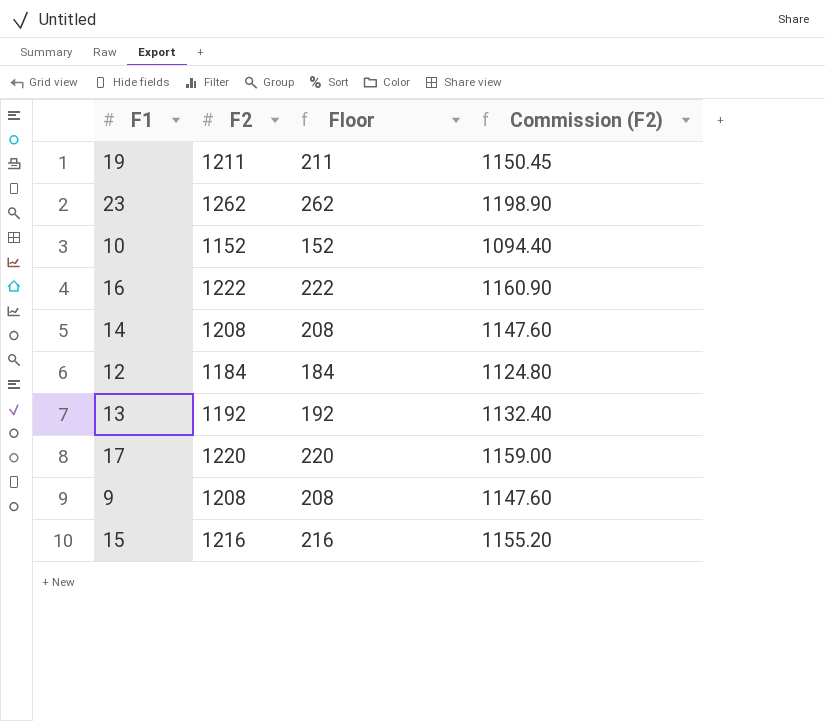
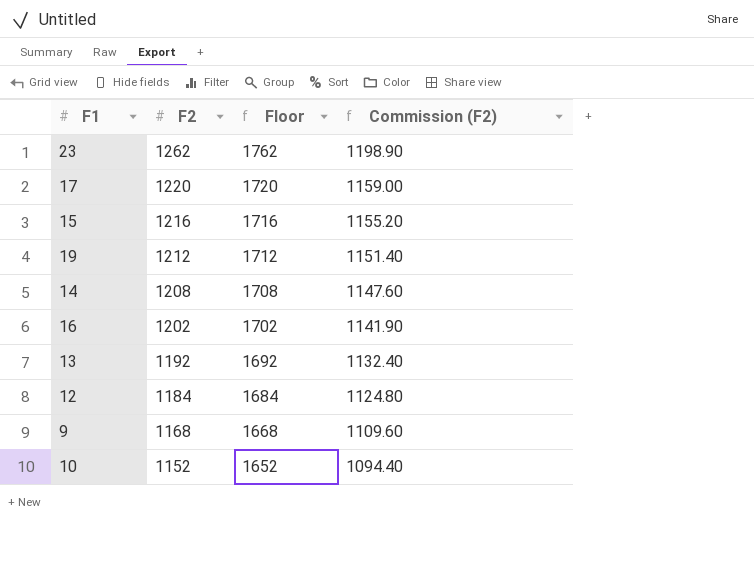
row order: none -> F2 descending
column Floor | formula: [F2] - 1000 -> [F2] + 500
19 | F2: 1211 -> 1212
19 | Commission (F2): 1150.45 -> 1151.40
16 | F2: 1222 -> 1202
16 | Commission (F2): 1160.90 -> 1141.90
9 | F2: 1208 -> 1168
9 | Commission (F2): 1147.60 -> 1109.60

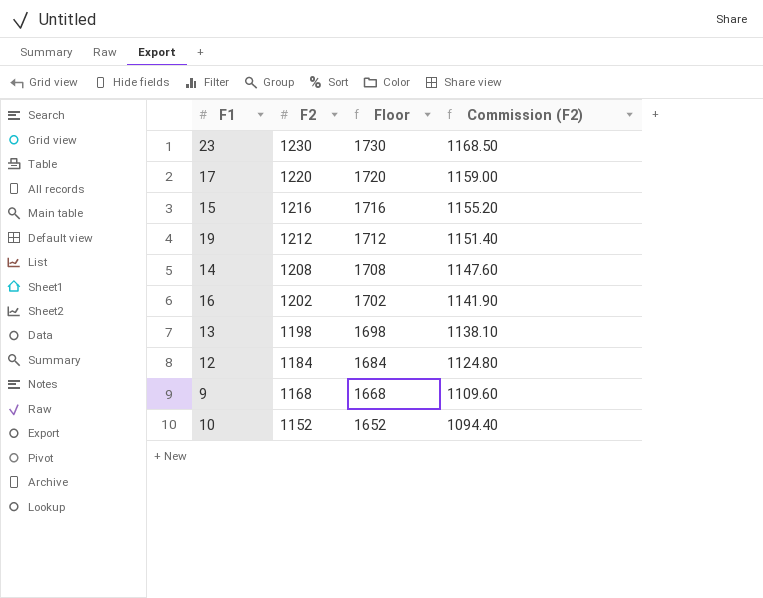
23 | F2: 1262 -> 1230
23 | Floor: 1762 -> 1730
23 | Commission (F2): 1198.90 -> 1168.50
13 | F2: 1192 -> 1198
13 | Floor: 1692 -> 1698
13 | Commission (F2): 1132.40 -> 1138.10

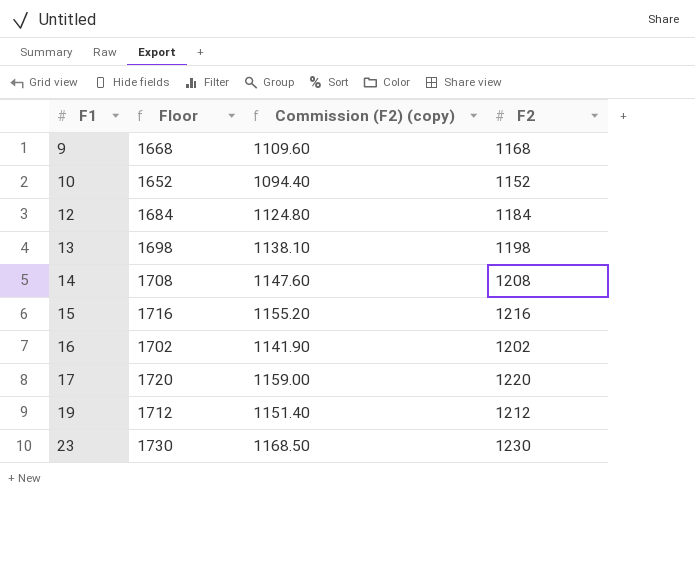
row order: F2 descending -> F1 ascending
column name: Commission (F2) -> Commission (F2) (copy)
column F2 | position: 2 -> 4

